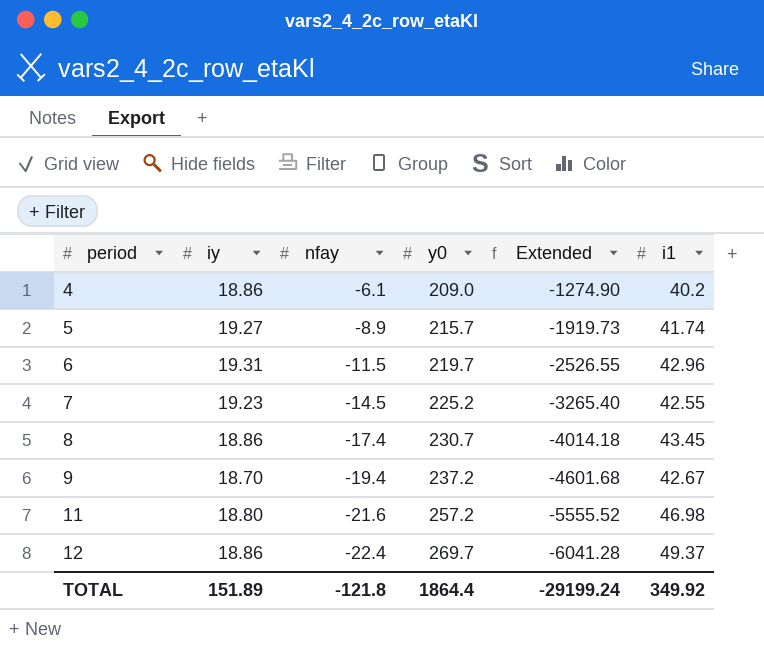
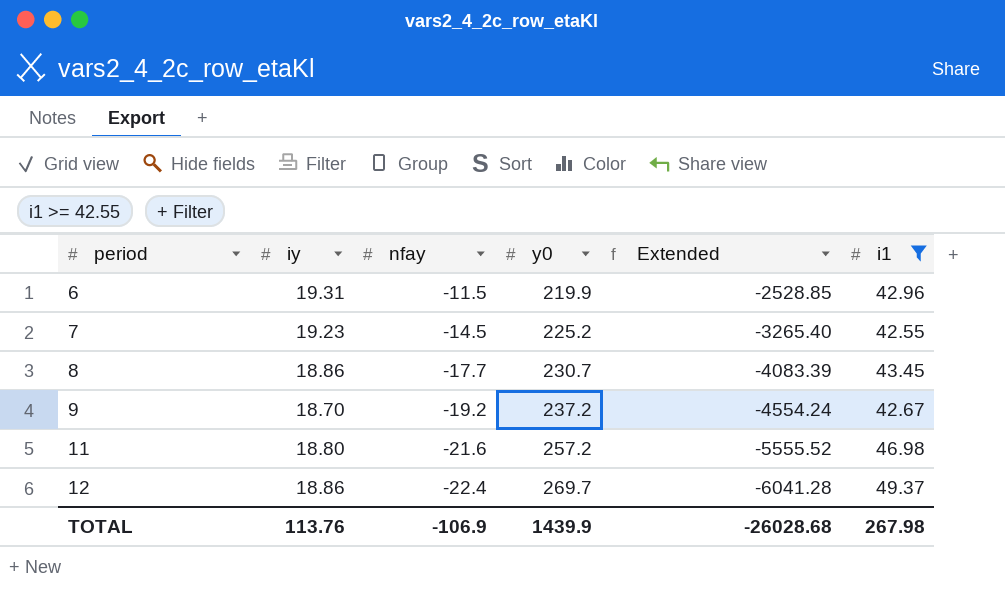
filter: none -> i1 >= 42.55
6 | y0: 219.7 -> 219.9
6 | Extended: -2526.55 -> -2528.85
8 | nfay: -17.4 -> -17.7
8 | Extended: -4014.18 -> -4083.39
9 | nfay: -19.4 -> -19.2
9 | Extended: -4601.68 -> -4554.24
TOTAL | iy: 151.89 -> 113.76
TOTAL | nfay: -121.8 -> -106.9
TOTAL | y0: 1864.4 -> 1439.9
TOTAL | Extended: -29199.24 -> -26028.68
TOTAL | i1: 349.92 -> 267.98

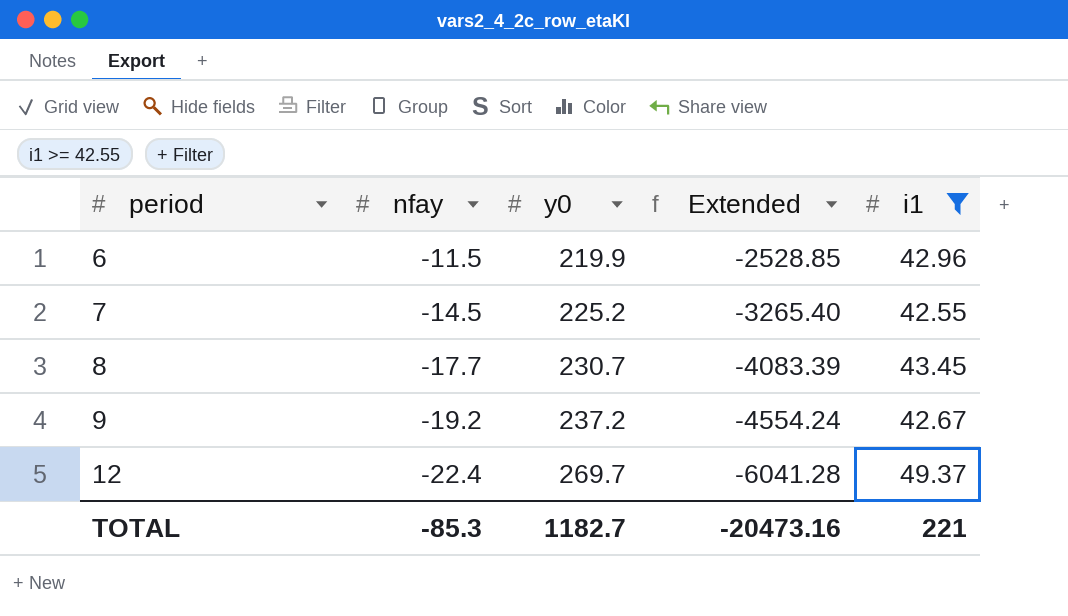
column iy | position: 2 -> none
row 11: 18.80 | -21.6 | 257.2 | -5555.52 | 46.98 -> none
TOTAL | nfay: -106.9 -> -85.3
TOTAL | y0: 1439.9 -> 1182.7
TOTAL | Extended: -26028.68 -> -20473.16
TOTAL | i1: 267.98 -> 221

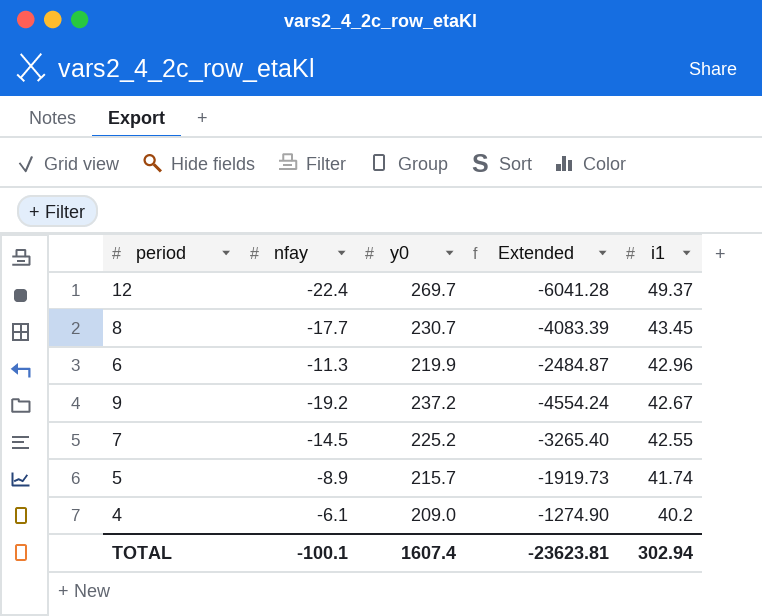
filter: i1 >= 42.55 -> none
row order: period ascending -> i1 descending
6 | nfay: -11.5 -> -11.3
6 | Extended: -2528.85 -> -2484.87
TOTAL | nfay: -85.3 -> -100.1
TOTAL | y0: 1182.7 -> 1607.4
TOTAL | Extended: -20473.16 -> -23623.81
TOTAL | i1: 221 -> 302.94

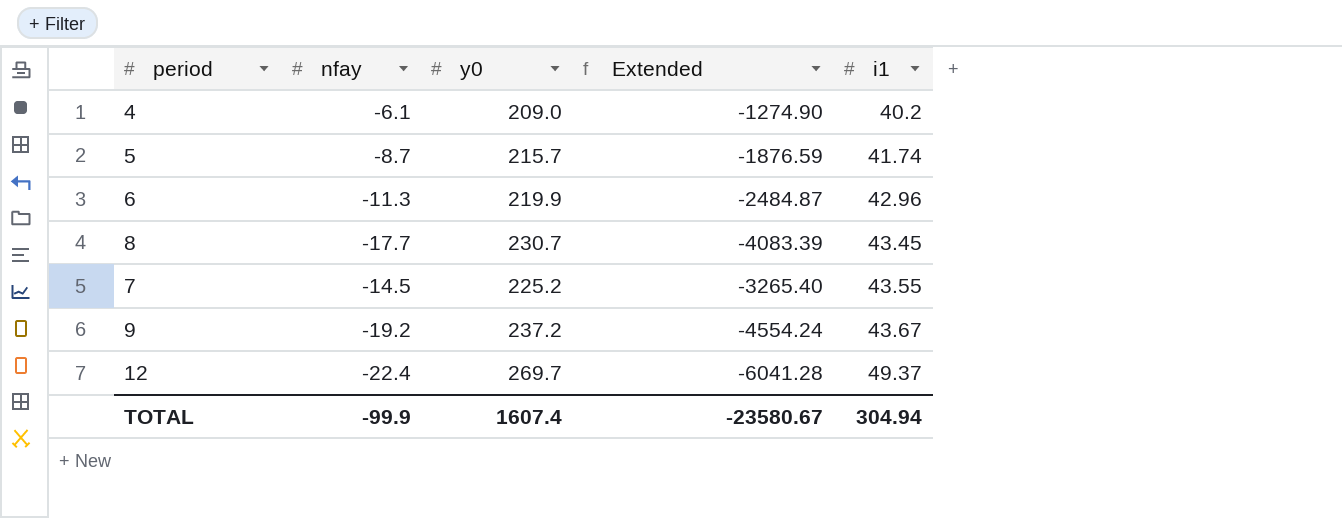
row order: i1 descending -> i1 ascending
5 | nfay: -8.9 -> -8.7
5 | Extended: -1919.73 -> -1876.59
7 | i1: 42.55 -> 43.55
9 | i1: 42.67 -> 43.67
TOTAL | nfay: -100.1 -> -99.9
TOTAL | Extended: -23623.81 -> -23580.67
TOTAL | i1: 302.94 -> 304.94

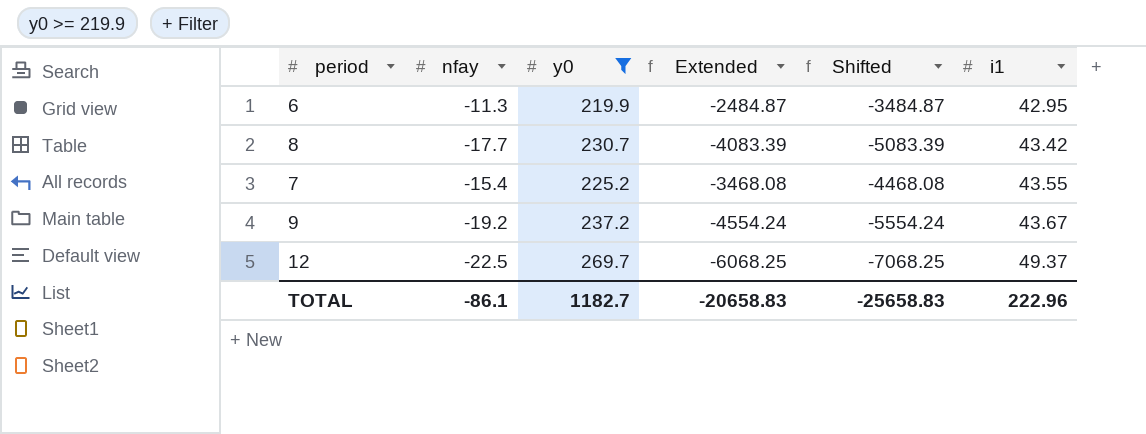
filter: none -> y0 >= 219.9
column Shifted | formula: none -> [Extended] - 1000
6 | i1: 42.96 -> 42.95
8 | i1: 43.45 -> 43.42
7 | nfay: -14.5 -> -15.4
7 | Extended: -3265.40 -> -3468.08
12 | nfay: -22.4 -> -22.5
12 | Extended: -6041.28 -> -6068.25
TOTAL | nfay: -99.9 -> -86.1
TOTAL | y0: 1607.4 -> 1182.7
TOTAL | Extended: -23580.67 -> -20658.83
TOTAL | i1: 304.94 -> 222.96

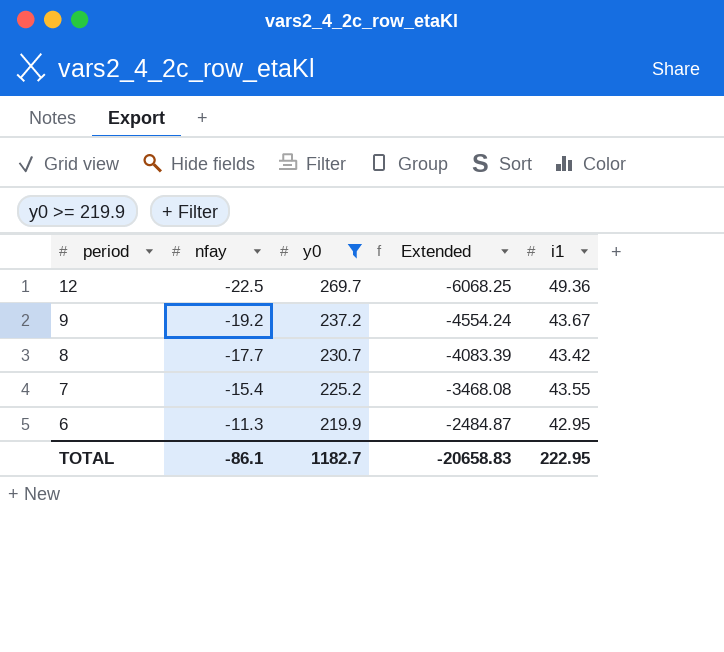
row order: i1 ascending -> period descending
column Shifted | formula: [Extended] - 1000 -> none
12 | i1: 49.37 -> 49.36
TOTAL | i1: 222.96 -> 222.95

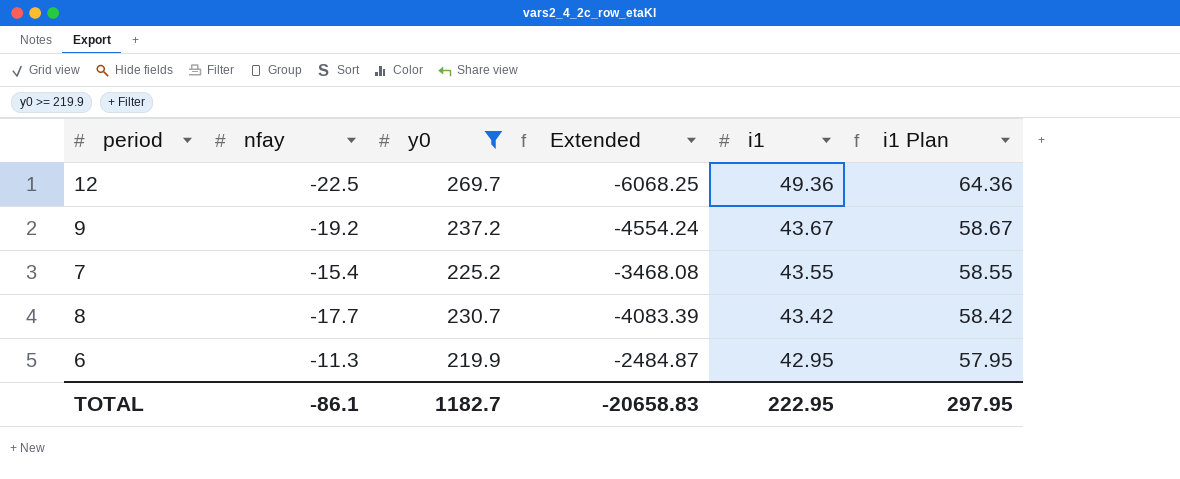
row order: period descending -> i1 descending
column i1 Plan | formula: none -> [i1] + 15

